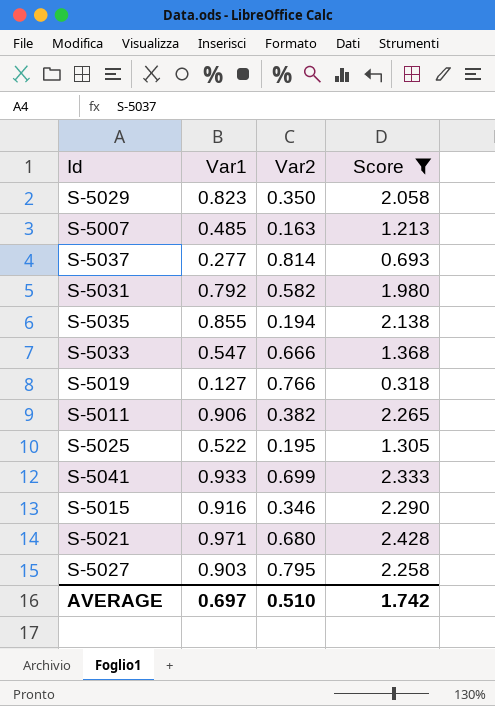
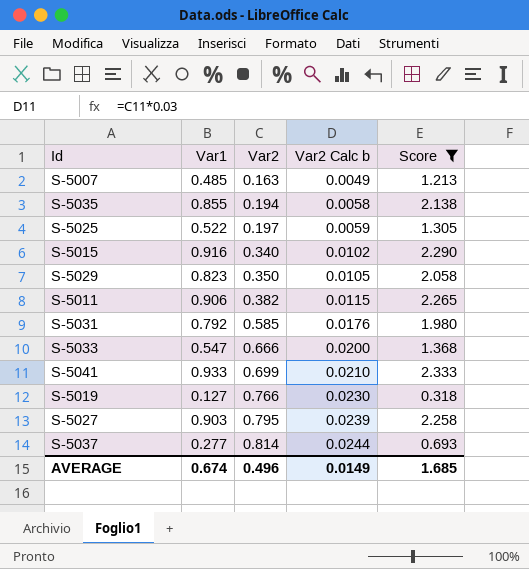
row order: none -> Var2 ascending
column Var2 Calc b | formula: none -> [Var2] * 0.03
row S-5021: 0.971 | 0.680 | 2.428 -> none
S-5025 | Var2: 0.195 -> 0.197
S-5015 | Var2: 0.346 -> 0.340
S-5031 | Var2: 0.582 -> 0.585
AVERAGE | Var1: 0.697 -> 0.674
AVERAGE | Var2: 0.510 -> 0.496
AVERAGE | Score: 1.742 -> 1.685

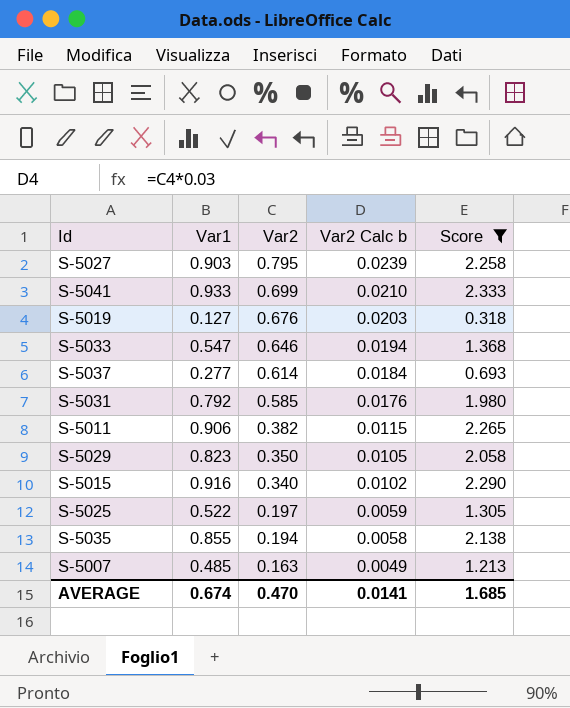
row order: Var2 ascending -> Var2 descending
S-5019 | Var2: 0.766 -> 0.676
S-5019 | Var2 Calc b: 0.0230 -> 0.0203
S-5033 | Var2: 0.666 -> 0.646
S-5033 | Var2 Calc b: 0.0200 -> 0.0194
S-5037 | Var2: 0.814 -> 0.614
S-5037 | Var2 Calc b: 0.0244 -> 0.0184
AVERAGE | Var2: 0.496 -> 0.470
AVERAGE | Var2 Calc b: 0.0149 -> 0.0141

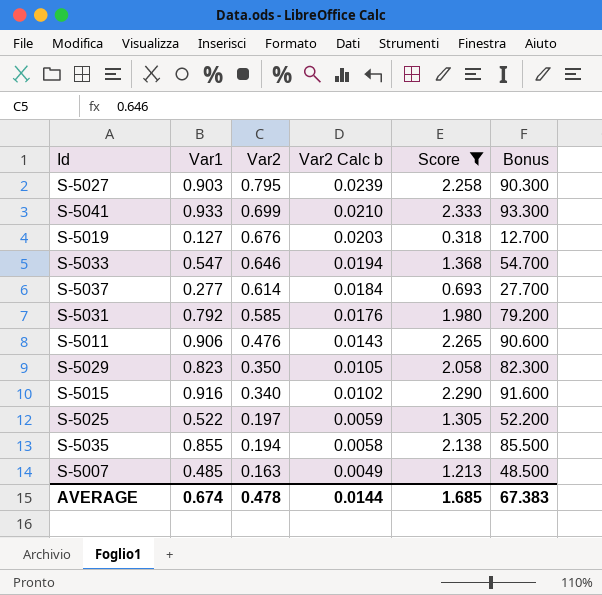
column Bonus | formula: none -> [Var1] * 100
S-5011 | Var2: 0.382 -> 0.476
S-5011 | Var2 Calc b: 0.0115 -> 0.0143
AVERAGE | Var2: 0.470 -> 0.478
AVERAGE | Var2 Calc b: 0.0141 -> 0.0144

